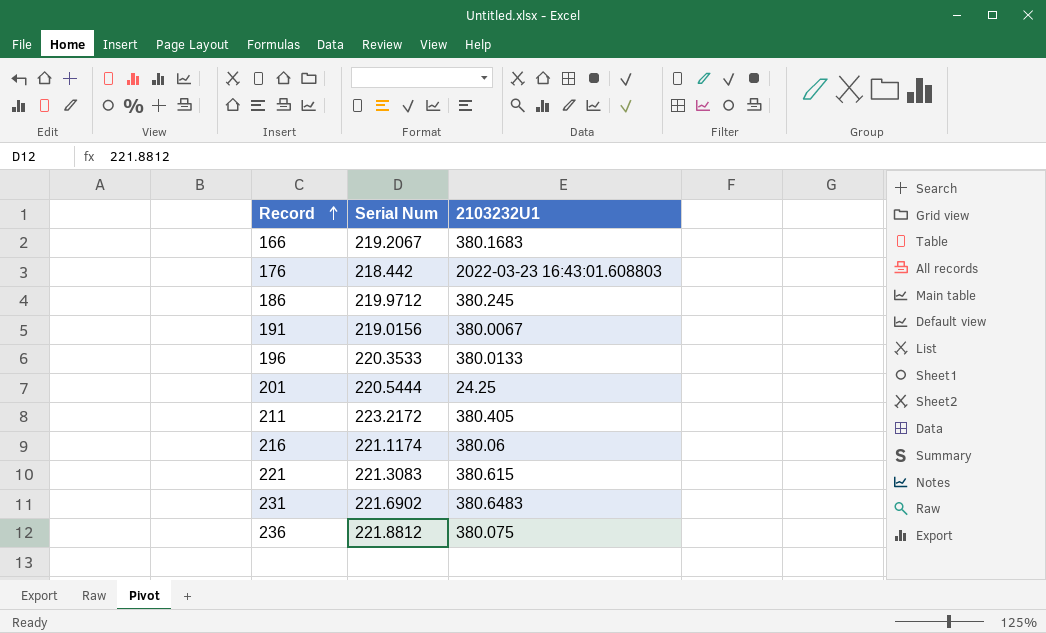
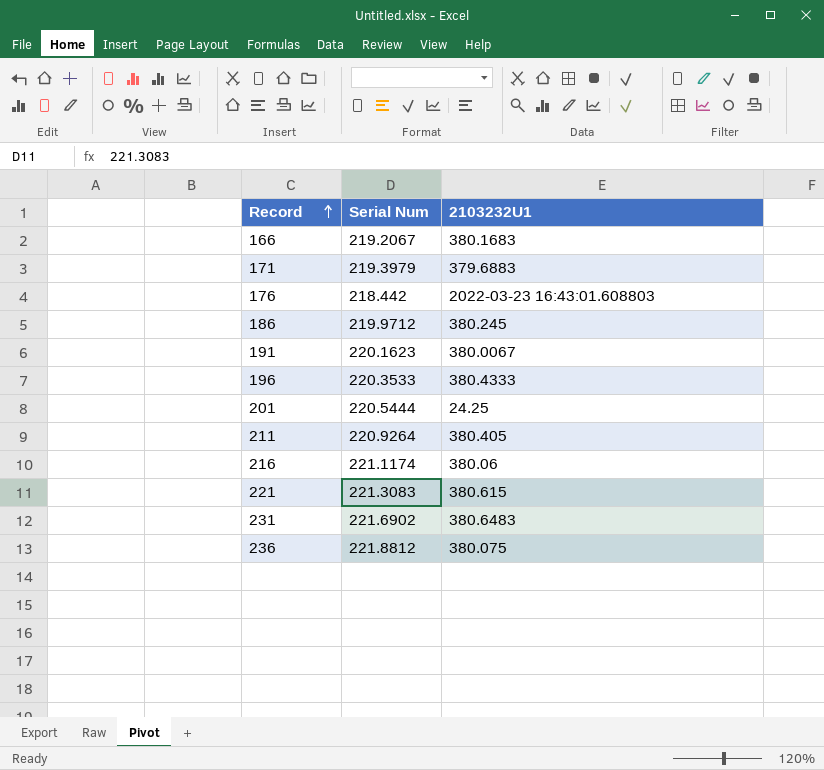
row 171: none -> 219.3979 | 379.6883
191 | Serial Num: 219.0156 -> 220.1623
196 | 2103232U1: 380.0133 -> 380.4333
211 | Serial Num: 223.2172 -> 220.9264

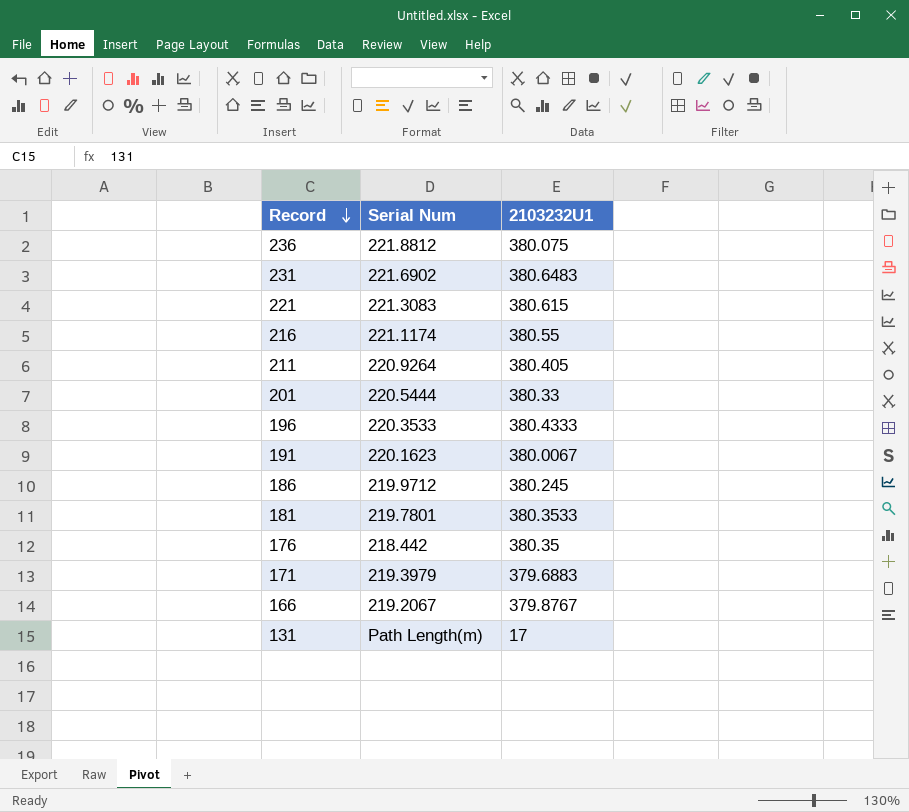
row order: Record ascending -> Record descending
216 | 2103232U1: 380.06 -> 380.55
201 | 2103232U1: 24.25 -> 380.33
row 181: none -> 219.7801 | 380.3533
176 | 2103232U1: 2022-03-23 16:43:01.608803 -> 380.35
166 | 2103232U1: 380.1683 -> 379.8767
row 131: none -> Path Length(m) | 17

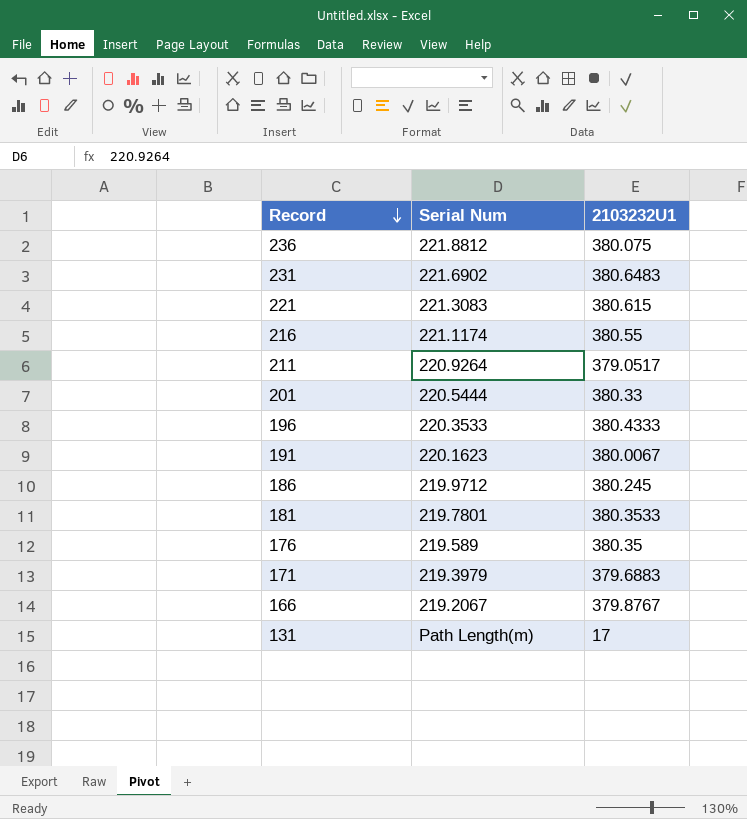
211 | 2103232U1: 380.405 -> 379.0517
176 | Serial Num: 218.442 -> 219.589

